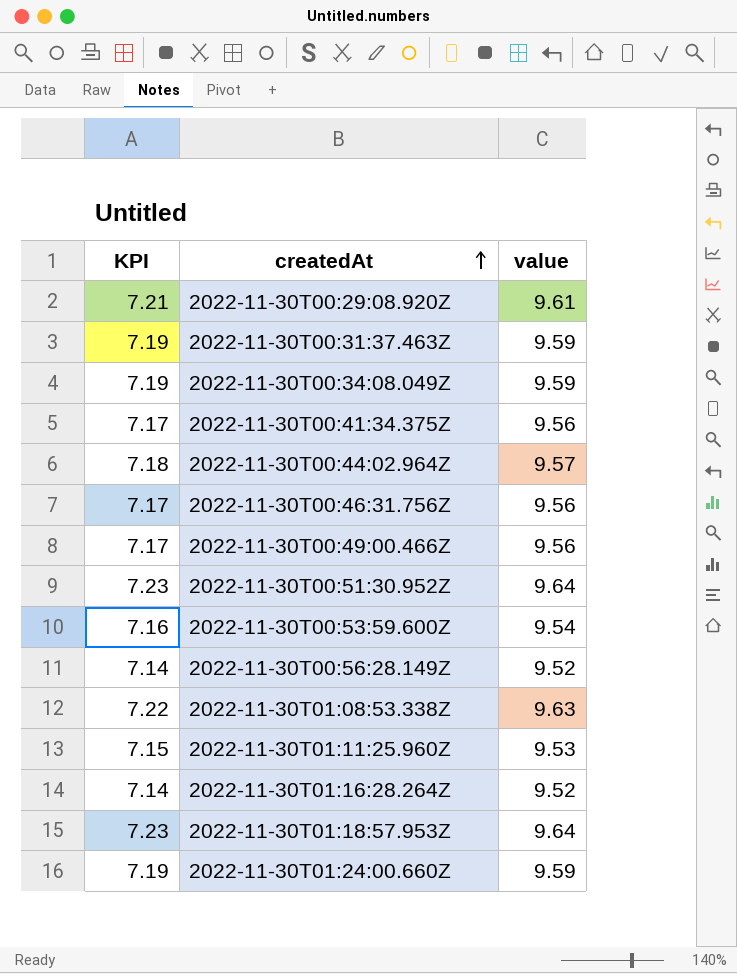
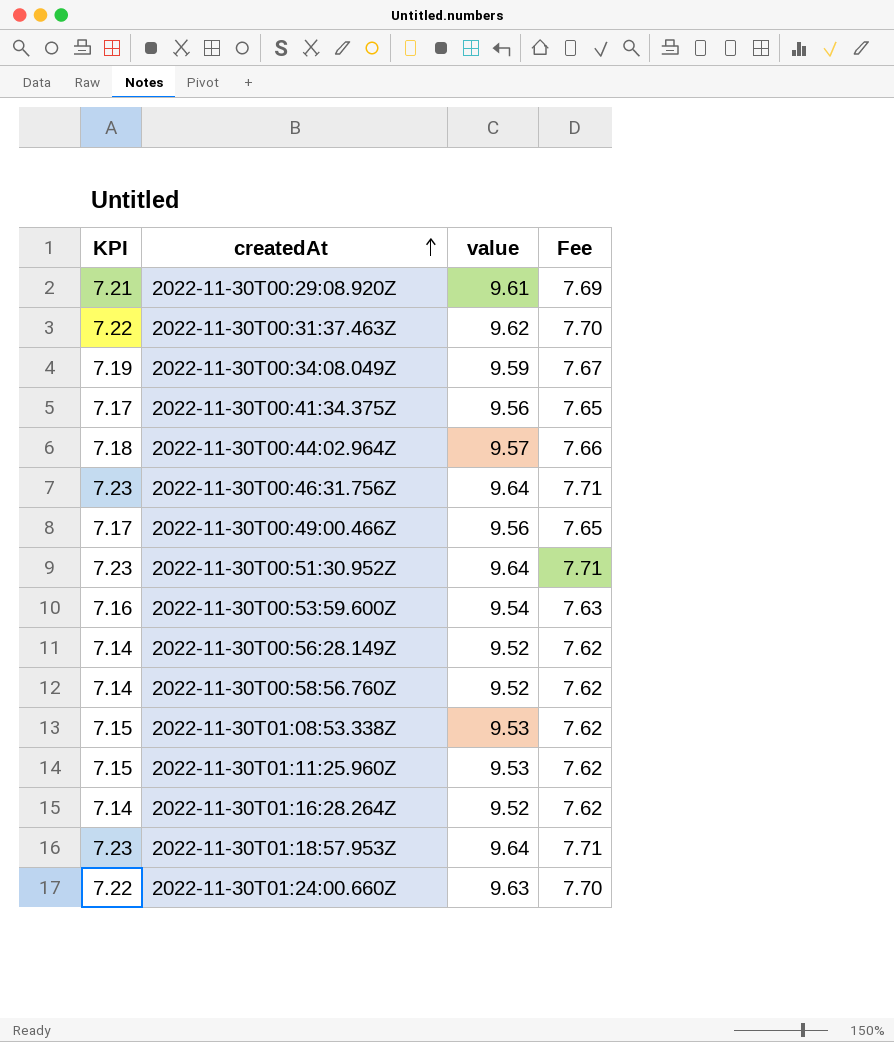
column Fee | formula: none -> [value] * 0.8
2022-11-30T00:31:37.463Z | KPI: 7.19 -> 7.22
2022-11-30T00:31:37.463Z | value: 9.59 -> 9.62
2022-11-30T00:46:31.756Z | KPI: 7.17 -> 7.23
2022-11-30T00:46:31.756Z | value: 9.56 -> 9.64
row 2022-11-30T00:58:56.760Z: none -> 7.14 | 9.52 | 7.62
2022-11-30T01:08:53.338Z | KPI: 7.22 -> 7.15
2022-11-30T01:08:53.338Z | value: 9.63 -> 9.53
2022-11-30T01:24:00.660Z | KPI: 7.19 -> 7.22
2022-11-30T01:24:00.660Z | value: 9.59 -> 9.63

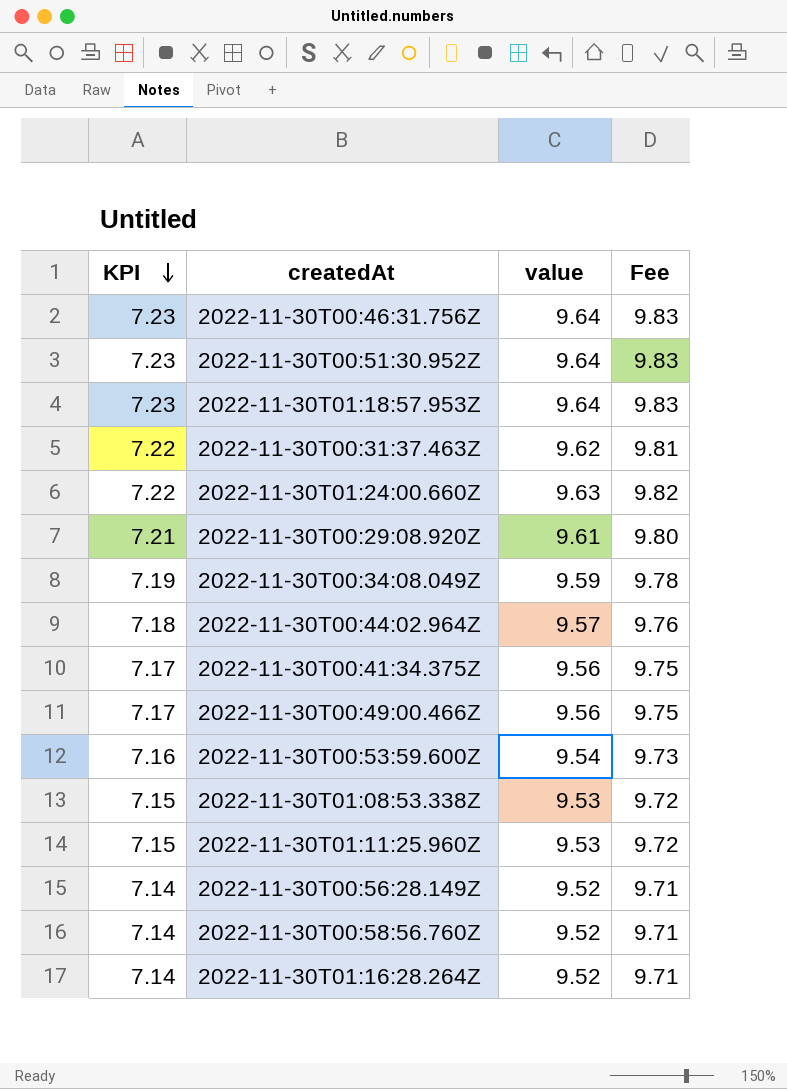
row order: createdAt ascending -> KPI descending
column Fee | formula: [value] * 0.8 -> [value] * 1.02

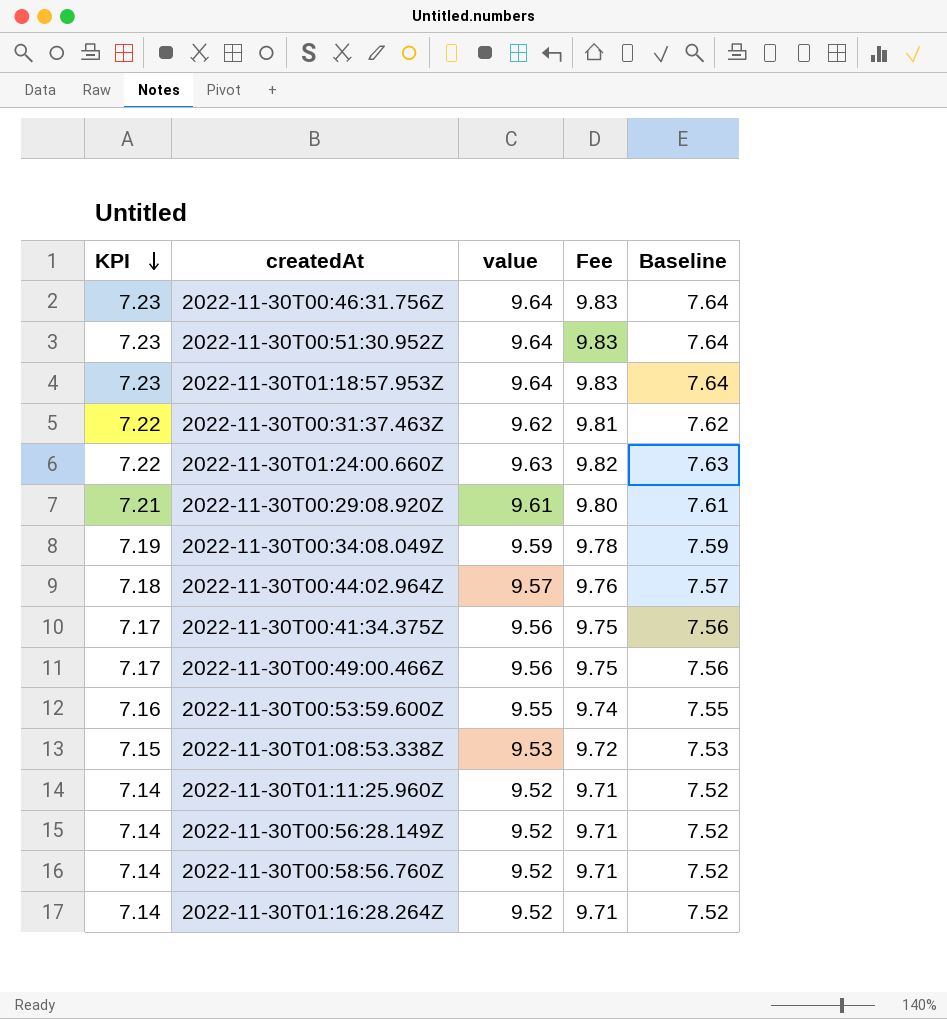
column Baseline | formula: none -> [value] - 2
2022-11-30T00:53:59.600Z | value: 9.54 -> 9.55
2022-11-30T00:53:59.600Z | Fee: 9.73 -> 9.74
2022-11-30T01:11:25.960Z | KPI: 7.15 -> 7.14
2022-11-30T01:11:25.960Z | value: 9.53 -> 9.52
2022-11-30T01:11:25.960Z | Fee: 9.72 -> 9.71

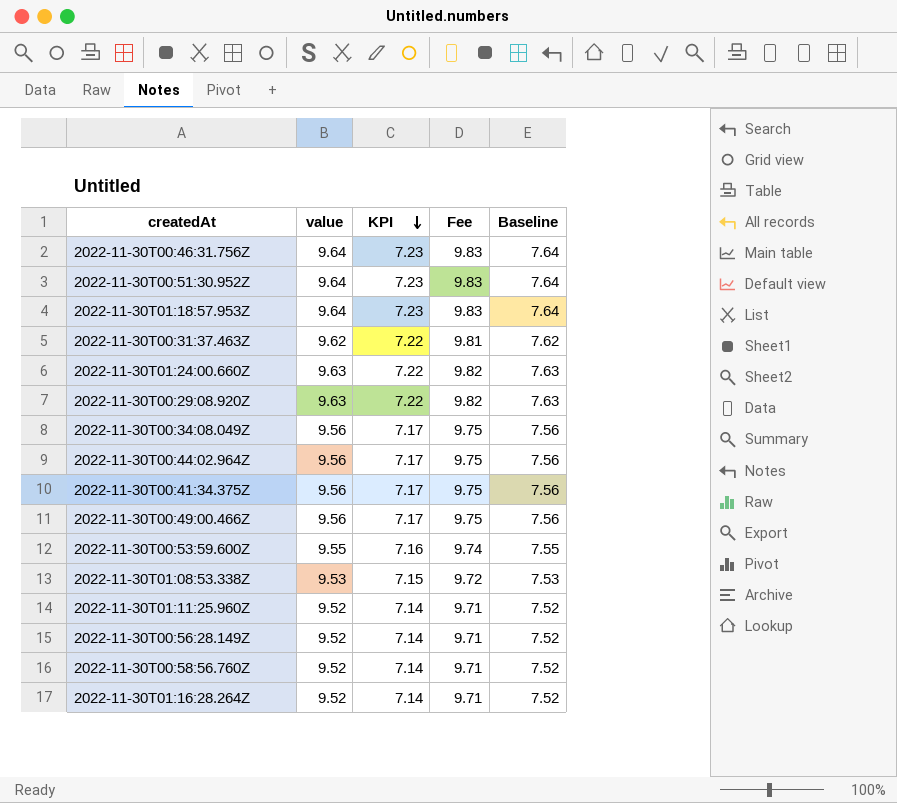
column KPI | position: 1 -> 3
2022-11-30T00:29:08.920Z | value: 9.61 -> 9.63
2022-11-30T00:29:08.920Z | KPI: 7.21 -> 7.22
2022-11-30T00:29:08.920Z | Fee: 9.80 -> 9.82
2022-11-30T00:29:08.920Z | Baseline: 7.61 -> 7.63
2022-11-30T00:34:08.049Z | value: 9.59 -> 9.56
2022-11-30T00:34:08.049Z | KPI: 7.19 -> 7.17
2022-11-30T00:34:08.049Z | Fee: 9.78 -> 9.75
2022-11-30T00:34:08.049Z | Baseline: 7.59 -> 7.56
2022-11-30T00:44:02.964Z | value: 9.57 -> 9.56
2022-11-30T00:44:02.964Z | KPI: 7.18 -> 7.17
2022-11-30T00:44:02.964Z | Fee: 9.76 -> 9.75
2022-11-30T00:44:02.964Z | Baseline: 7.57 -> 7.56

